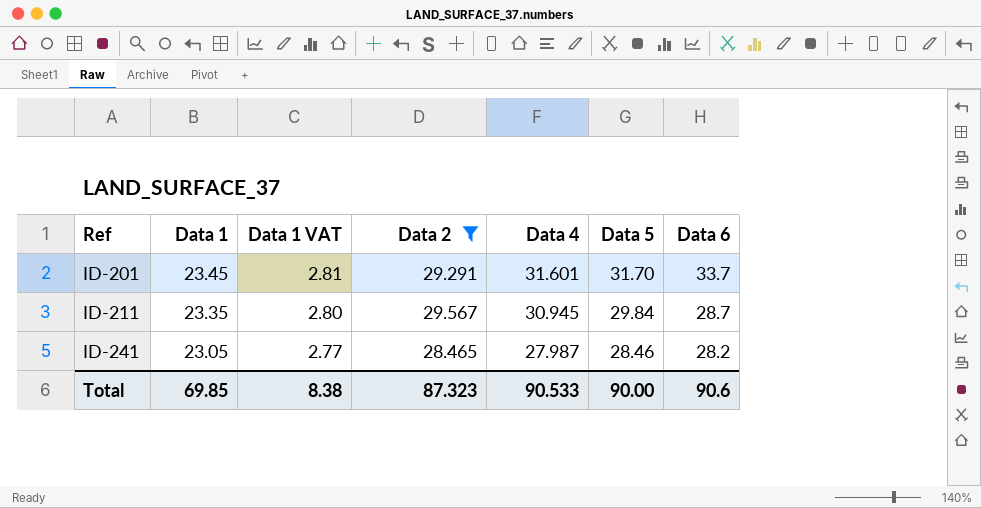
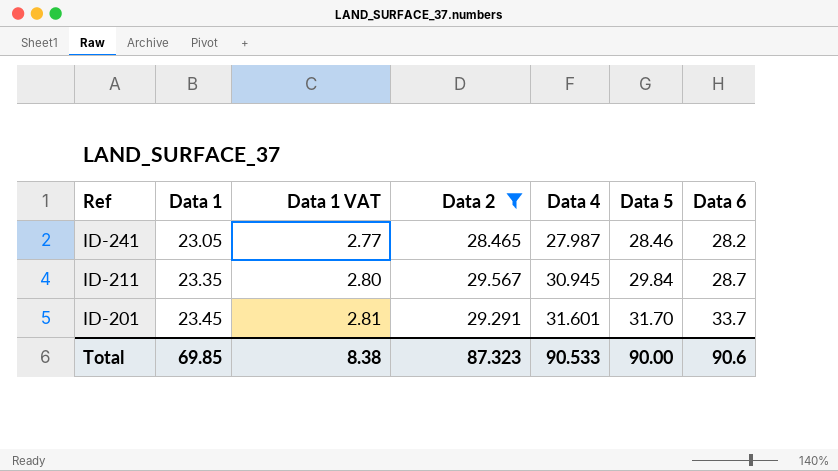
row order: Ref ascending -> Ref descending

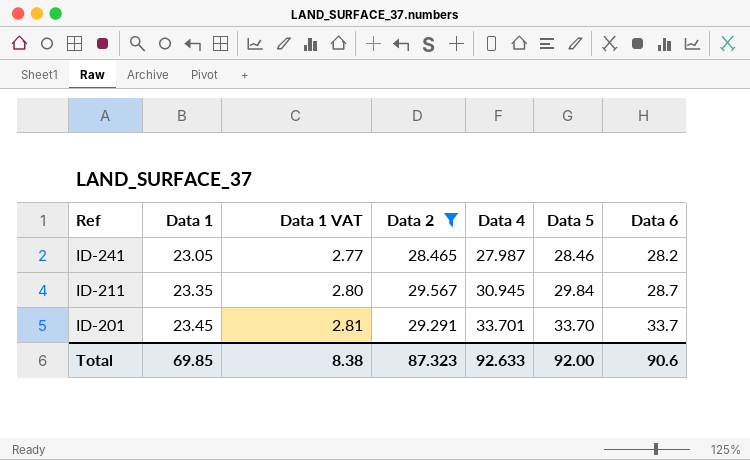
ID-201 | Data 4: 31.601 -> 33.701
ID-201 | Data 5: 31.70 -> 33.70
Total | Data 4: 90.533 -> 92.633
Total | Data 5: 90.00 -> 92.00

